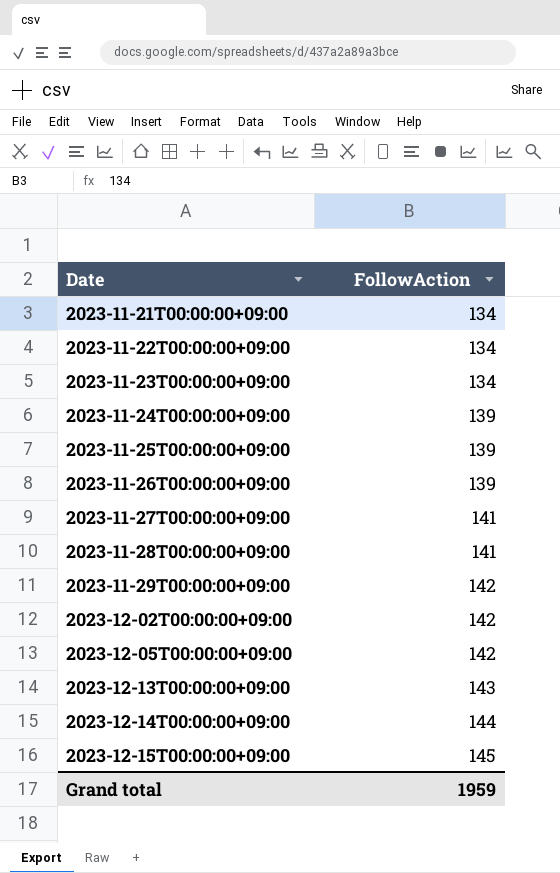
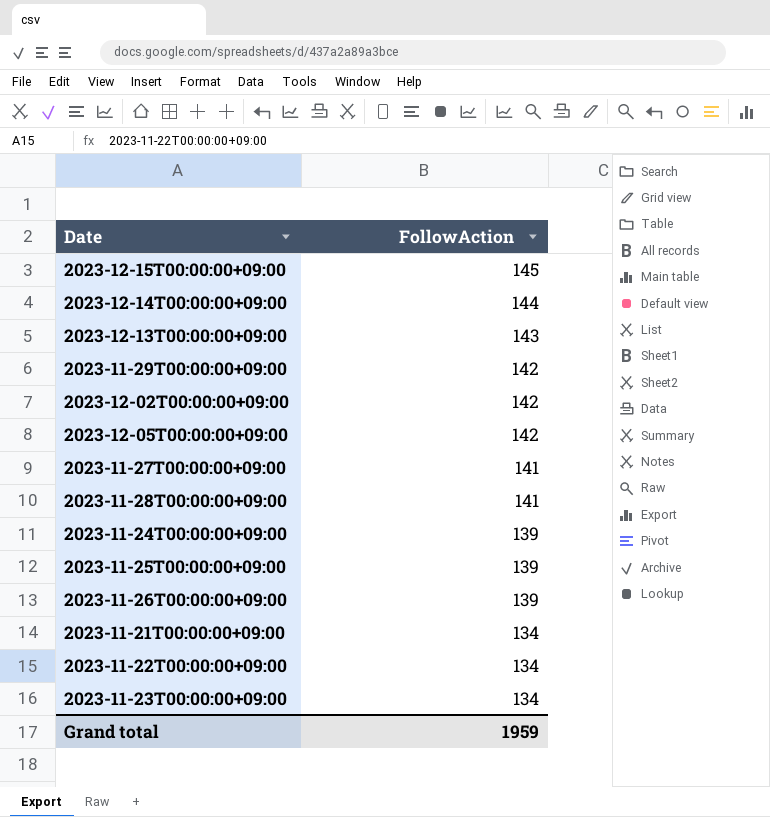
row order: Date ascending -> FollowAction descending

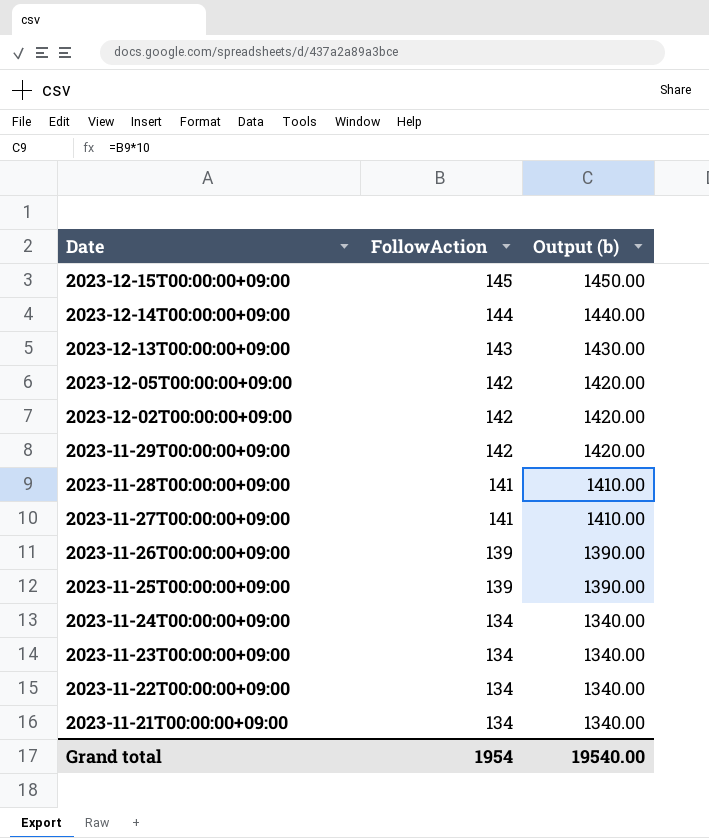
row order: FollowAction descending -> Date descending
column Output (b) | formula: none -> [FollowAction] * 10
2023-11-24T00:00:00+09:00 | FollowAction: 139 -> 134
Grand total | FollowAction: 1959 -> 1954

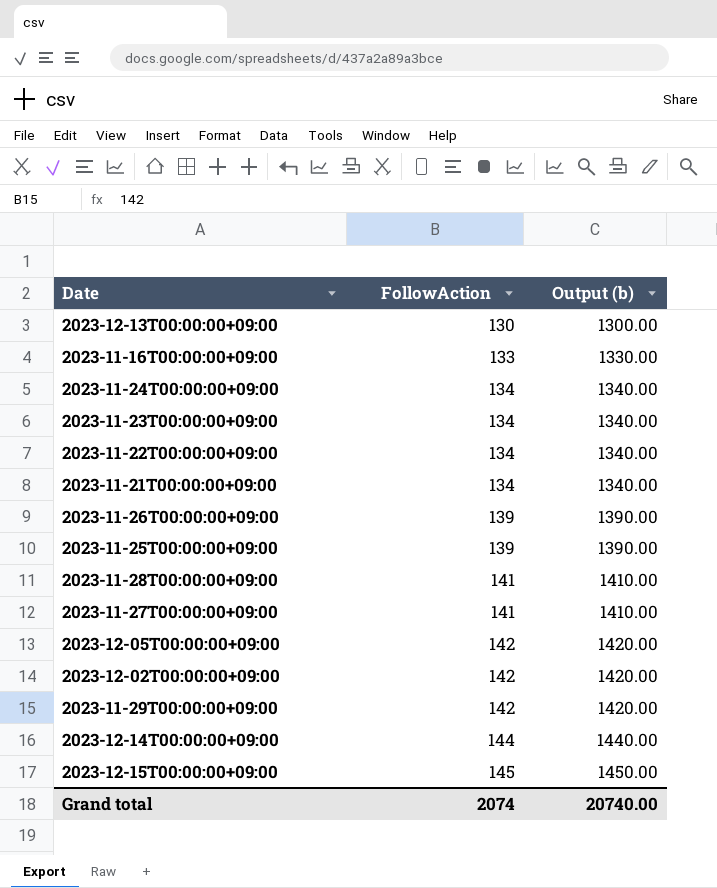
row order: Date descending -> FollowAction ascending
2023-12-13T00:00:00+09:00 | FollowAction: 143 -> 130
2023-12-13T00:00:00+09:00 | Output (b): 1430.00 -> 1300.00
row 2023-11-16T00:00:00+09:00: none -> 133 | 1330.00
Grand total | FollowAction: 1954 -> 2074
Grand total | Output (b): 19540.00 -> 20740.00

